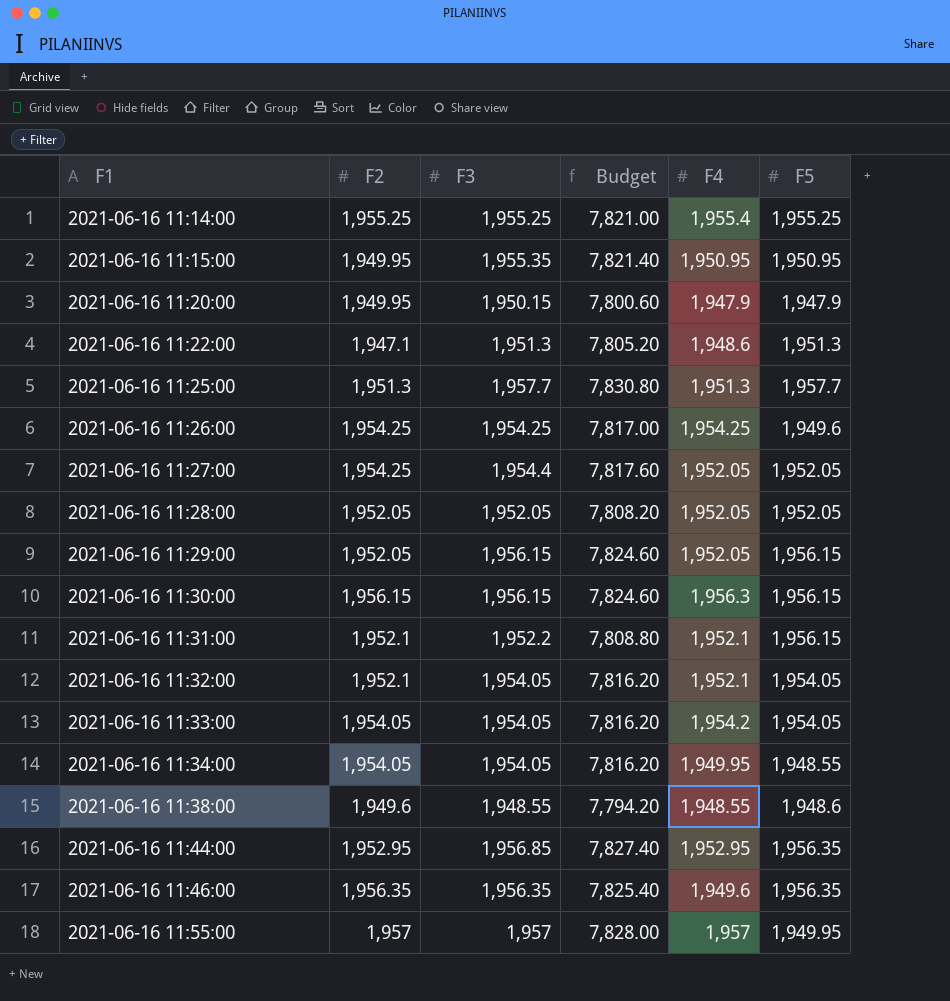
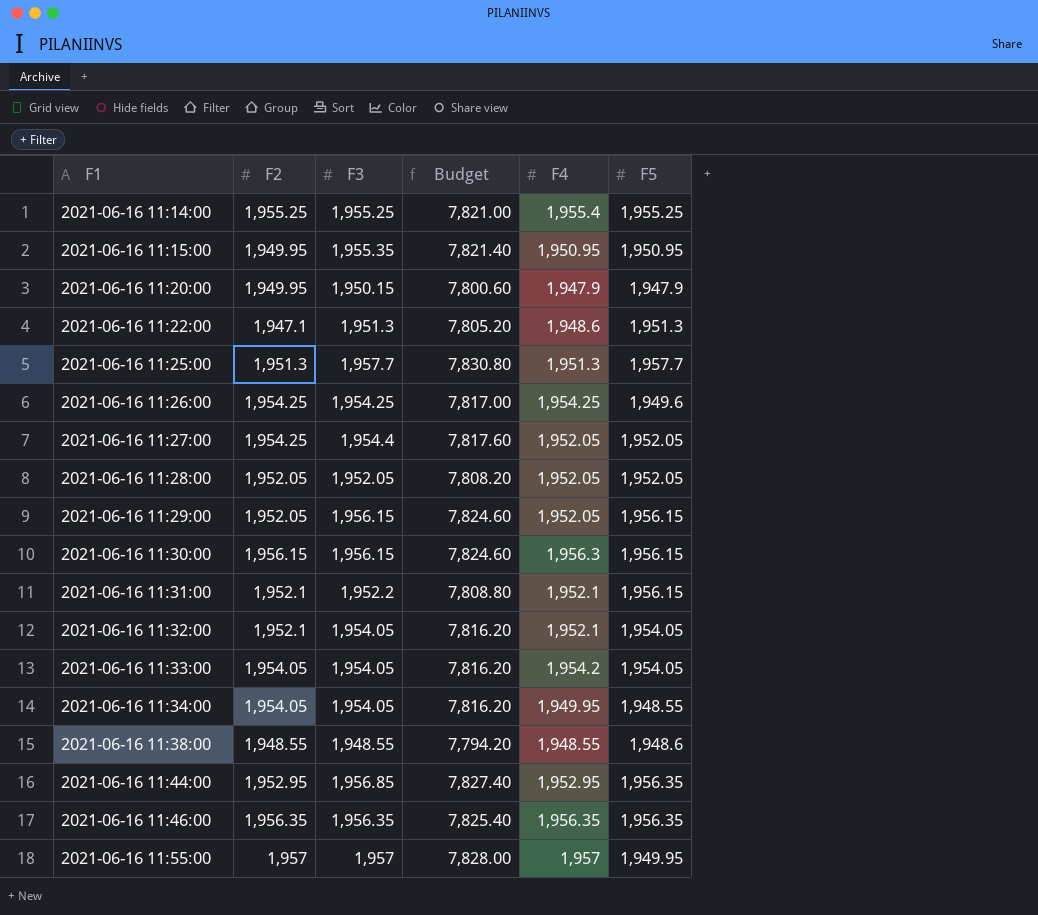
2021-06-16 11:38:00 | F2: 1,949.6 -> 1,948.55
2021-06-16 11:46:00 | F4: 1,949.6 -> 1,956.35

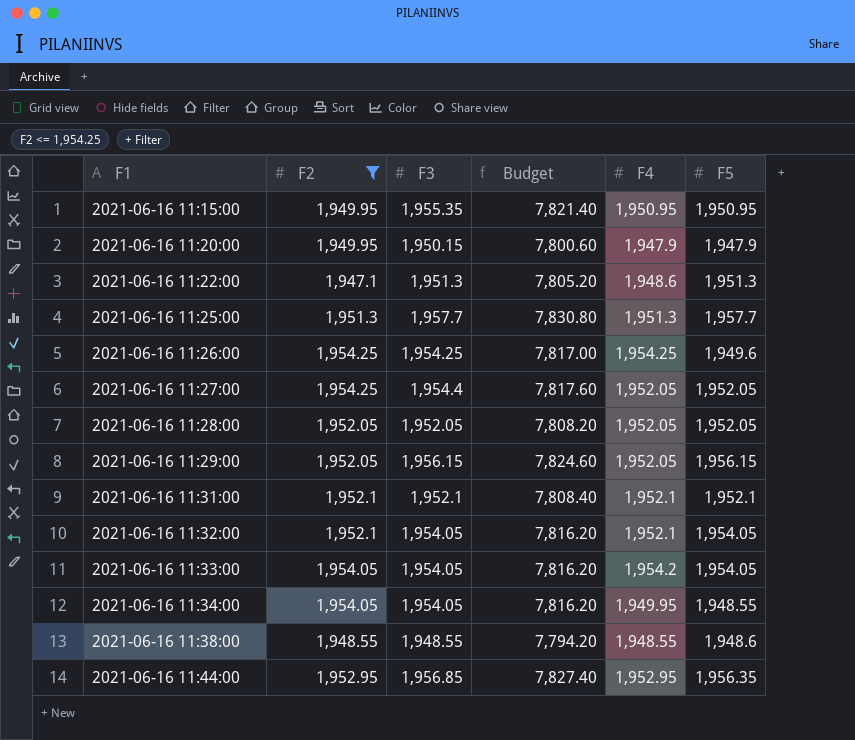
filter: none -> F2 <= 1,954.25
2021-06-16 11:31:00 | F3: 1,952.2 -> 1,952.1
2021-06-16 11:31:00 | Budget: 7,808.80 -> 7,808.40
2021-06-16 11:31:00 | F5: 1,956.15 -> 1,952.1

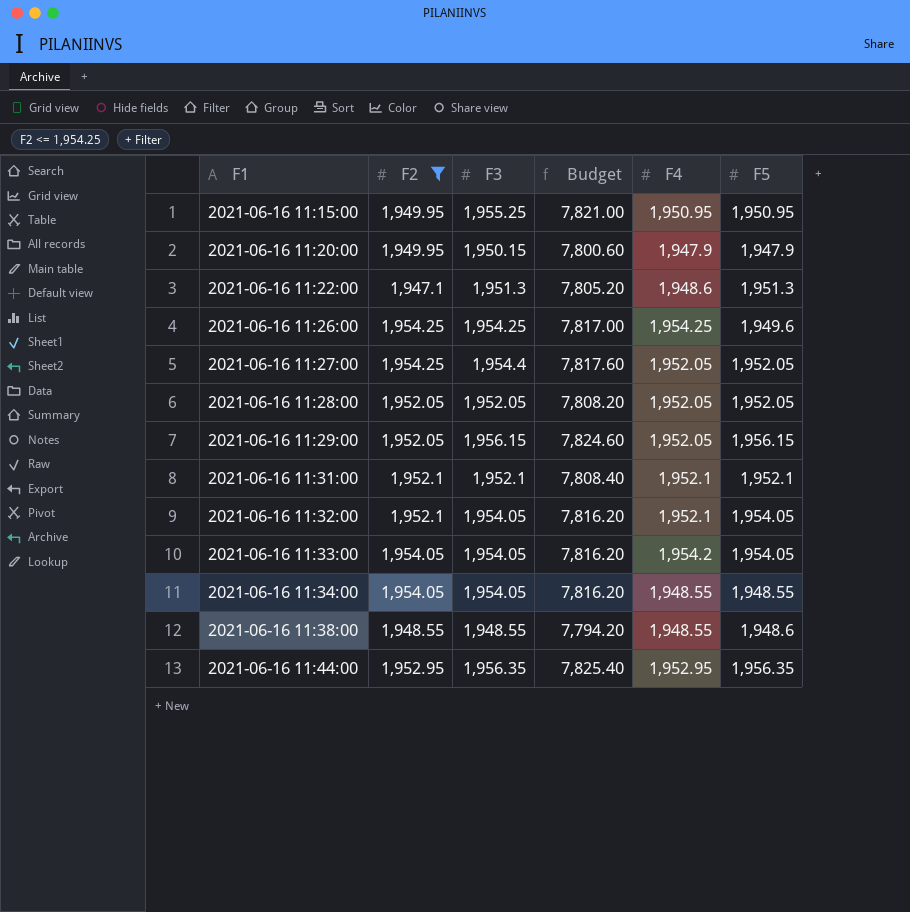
row 2021-06-16 11:25:00: 1,951.3 | 1,957.7 | 7,830.80 | 1,951.3 | 1,957.7 -> none
2021-06-16 11:15:00 | F3: 1,955.35 -> 1,955.25
2021-06-16 11:15:00 | Budget: 7,821.40 -> 7,821.00
2021-06-16 11:34:00 | F4: 1,949.95 -> 1,948.55
2021-06-16 11:44:00 | F3: 1,956.85 -> 1,956.35
2021-06-16 11:44:00 | Budget: 7,827.40 -> 7,825.40

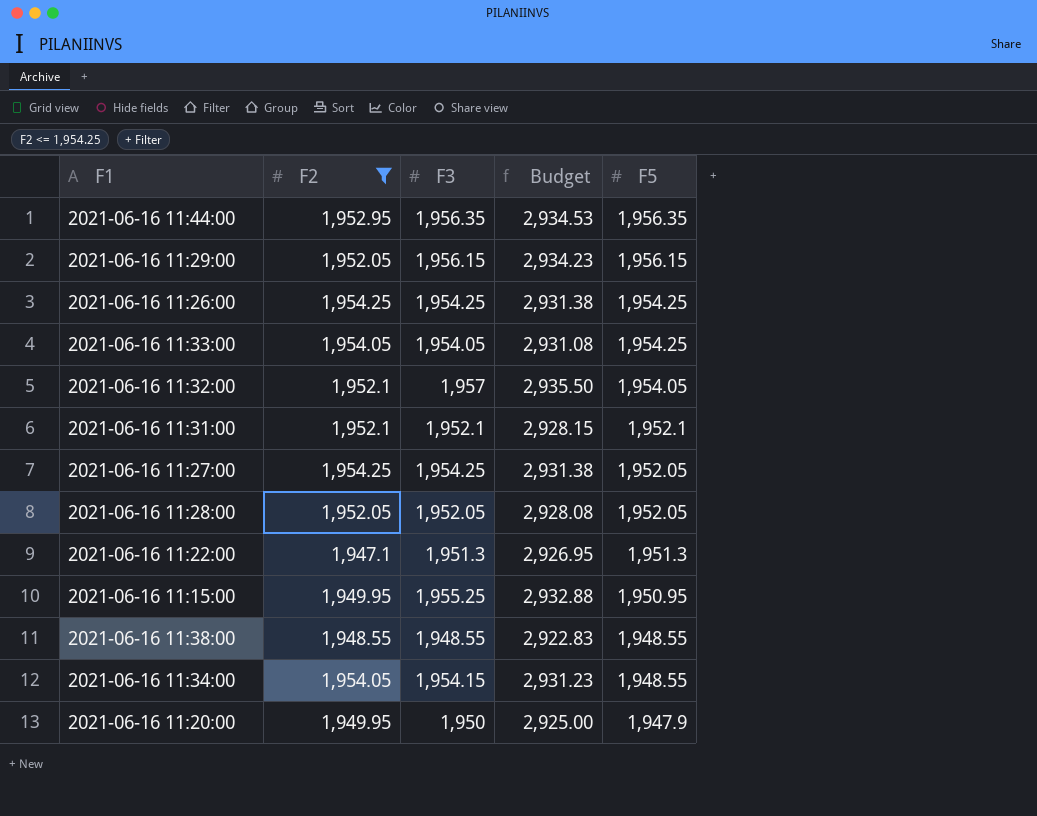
row order: F1 ascending -> F5 descending
column F4 | position: 5 -> none
column Budget | formula: [F3] * 4 -> [F3] * 1.5
2021-06-16 11:26:00 | F5: 1,949.6 -> 1,954.25
2021-06-16 11:33:00 | F5: 1,954.05 -> 1,954.25
2021-06-16 11:32:00 | F3: 1,954.05 -> 1,957
2021-06-16 11:27:00 | F3: 1,954.4 -> 1,954.25
2021-06-16 11:38:00 | F5: 1,948.6 -> 1,948.55
2021-06-16 11:34:00 | F3: 1,954.05 -> 1,954.15
2021-06-16 11:20:00 | F3: 1,950.15 -> 1,950

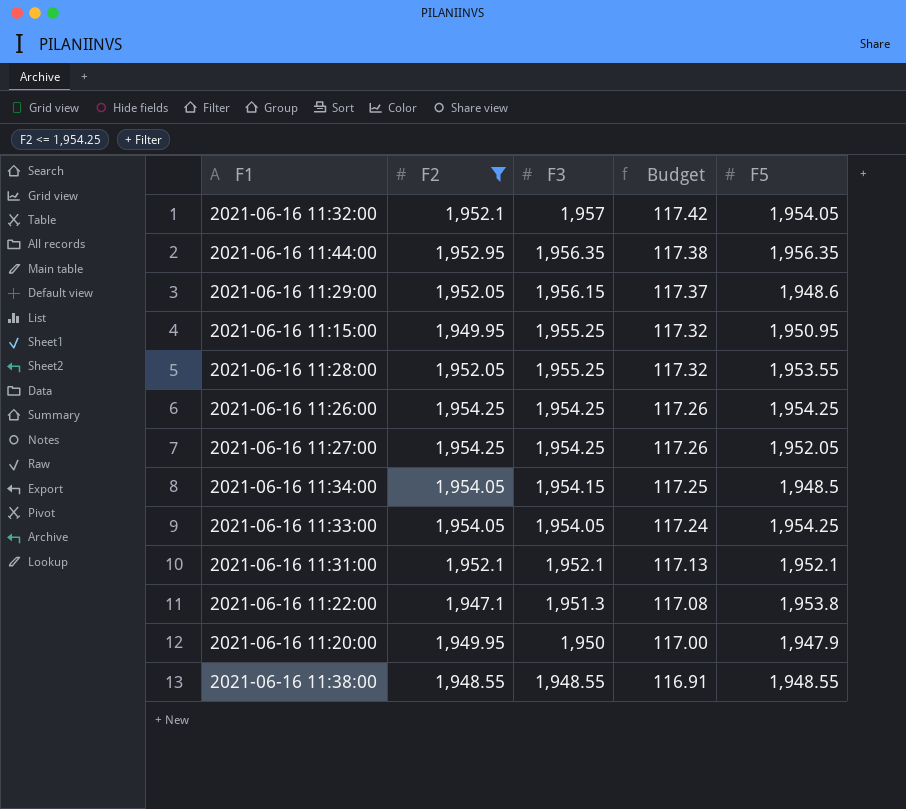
row order: F5 descending -> F3 descending
column Budget | formula: [F3] * 1.5 -> [F3] * 0.06
2021-06-16 11:29:00 | F5: 1,956.15 -> 1,948.6
2021-06-16 11:28:00 | F3: 1,952.05 -> 1,955.25
2021-06-16 11:28:00 | F5: 1,952.05 -> 1,953.55
2021-06-16 11:34:00 | F5: 1,948.55 -> 1,948.5
2021-06-16 11:22:00 | F5: 1,951.3 -> 1,953.8

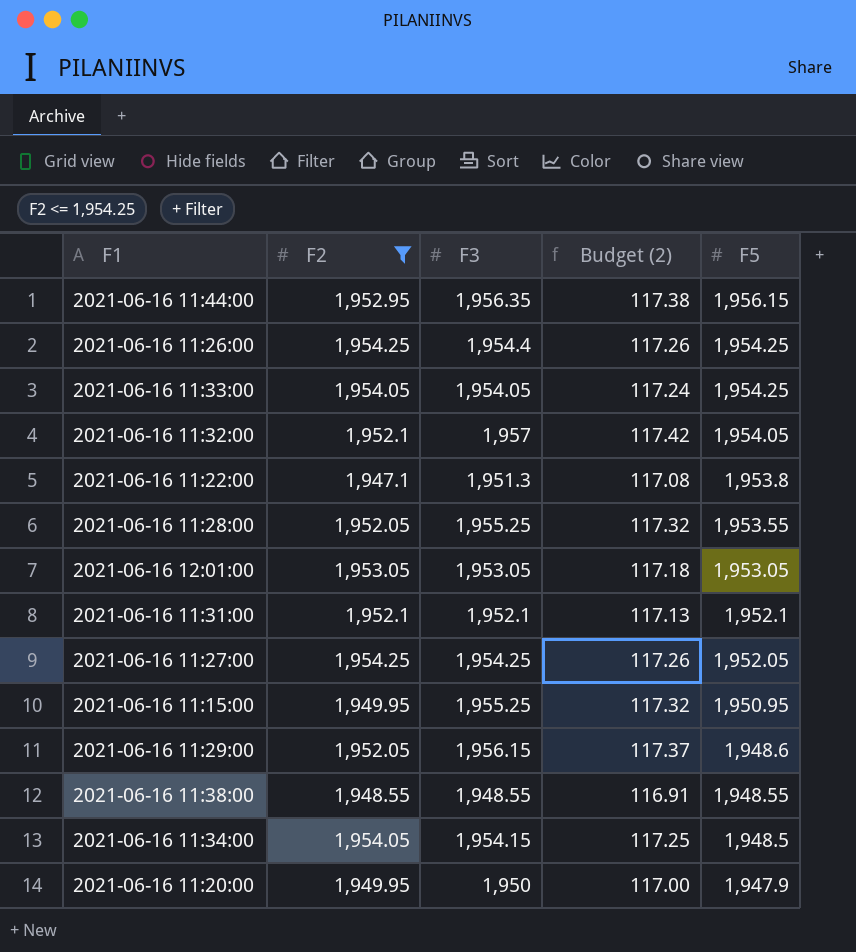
row order: F3 descending -> F5 descending
column name: Budget -> Budget (2)
2021-06-16 11:44:00 | F5: 1,956.35 -> 1,956.15
2021-06-16 11:26:00 | F3: 1,954.25 -> 1,954.4
row 2021-06-16 12:01:00: none -> 1,953.05 | 1,953.05 | 117.18 | 1,953.05

